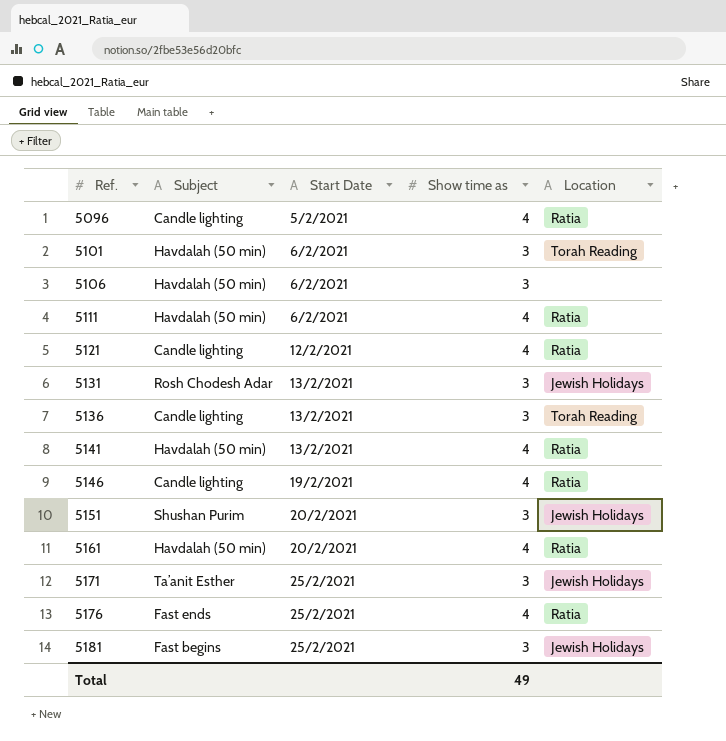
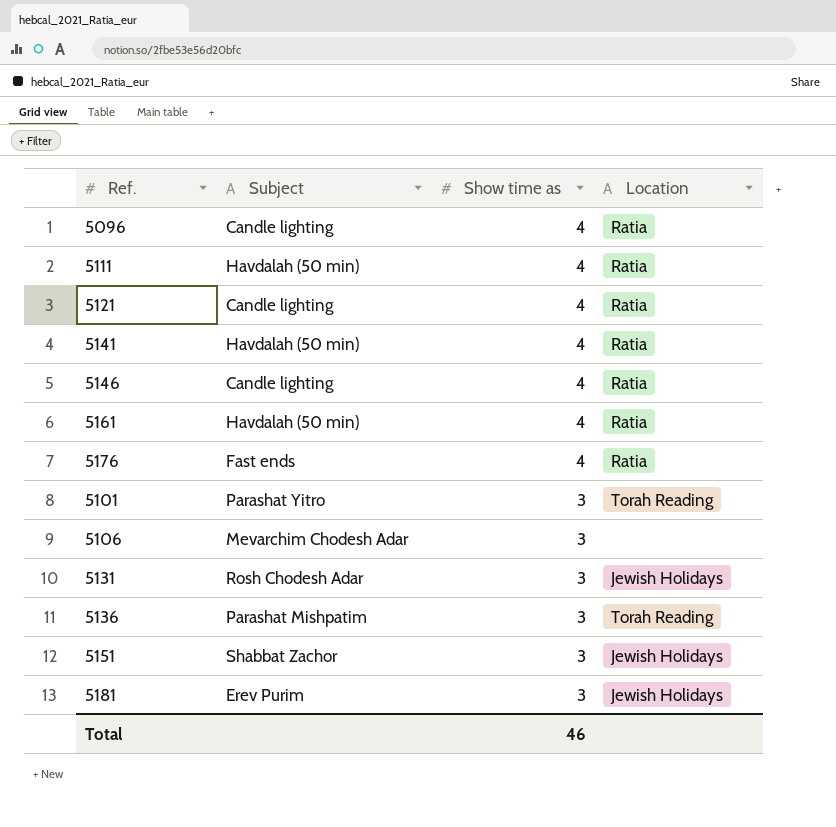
row order: Ref. ascending -> Show time as descending
column Start Date | position: 3 -> none
row 5171: Ta’anit Esther | 25/2/2021 | 3 | Jewish Holidays -> none
5101 | Subject: Havdalah (50 min) -> Parashat Yitro
5106 | Subject: Havdalah (50 min) -> Mevarchim Chodesh Adar
5136 | Subject: Candle lighting -> Parashat Mishpatim
5151 | Subject: Shushan Purim -> Shabbat Zachor
5181 | Subject: Fast begins -> Erev Purim
Total | Show time as: 49 -> 46

